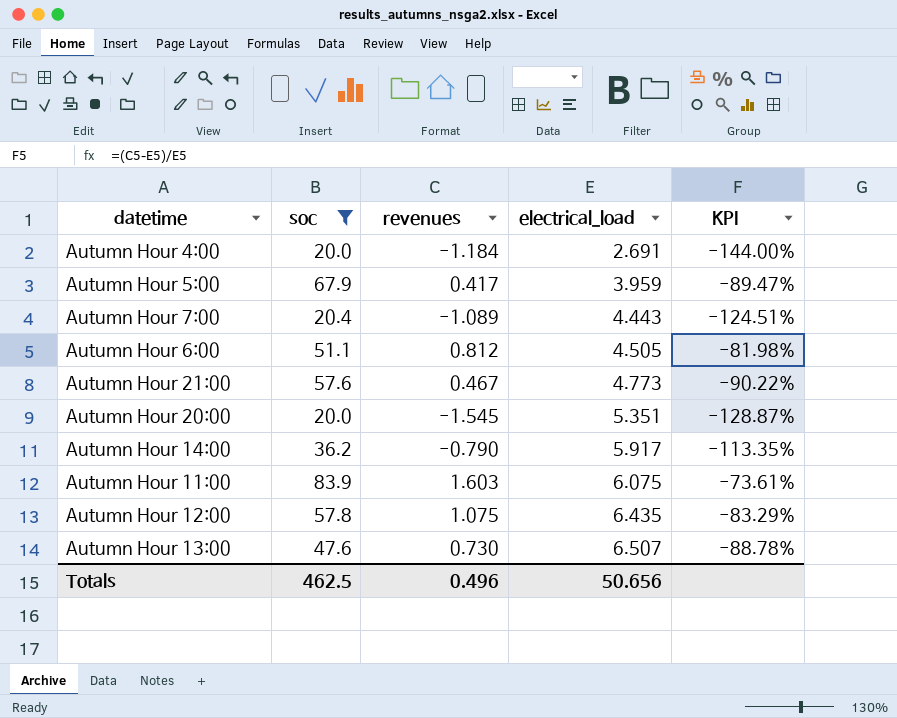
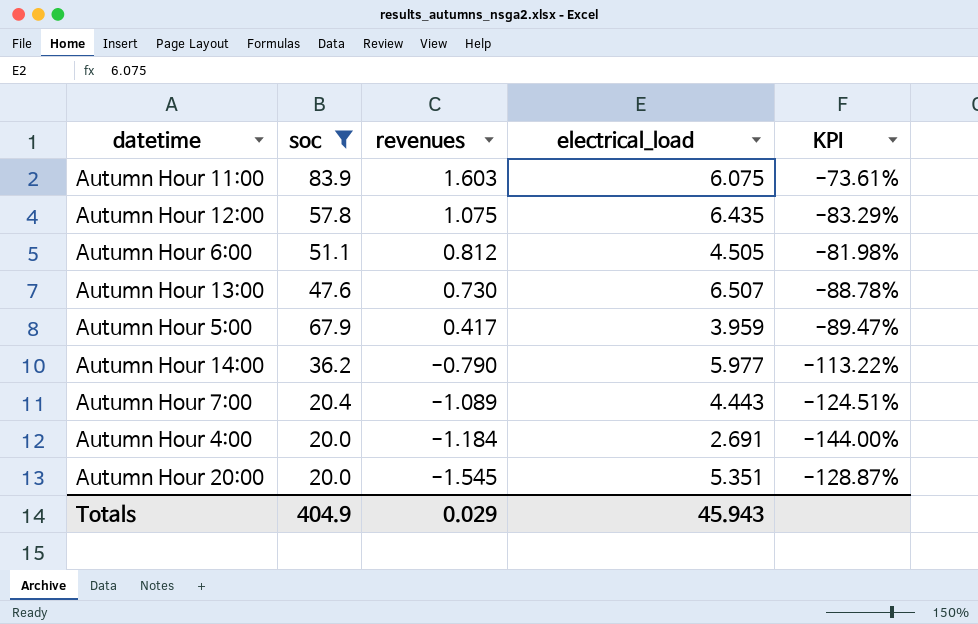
row order: electrical_load ascending -> revenues descending
row Autumn Hour 21:00: 57.6 | 0.467 | 4.773 | -90.22% -> none
Autumn Hour 14:00 | electrical_load: 5.917 -> 5.977
Autumn Hour 14:00 | KPI: -113.35% -> -113.22%
Totals | soc: 462.5 -> 404.9
Totals | revenues: 0.496 -> 0.029
Totals | electrical_load: 50.656 -> 45.943

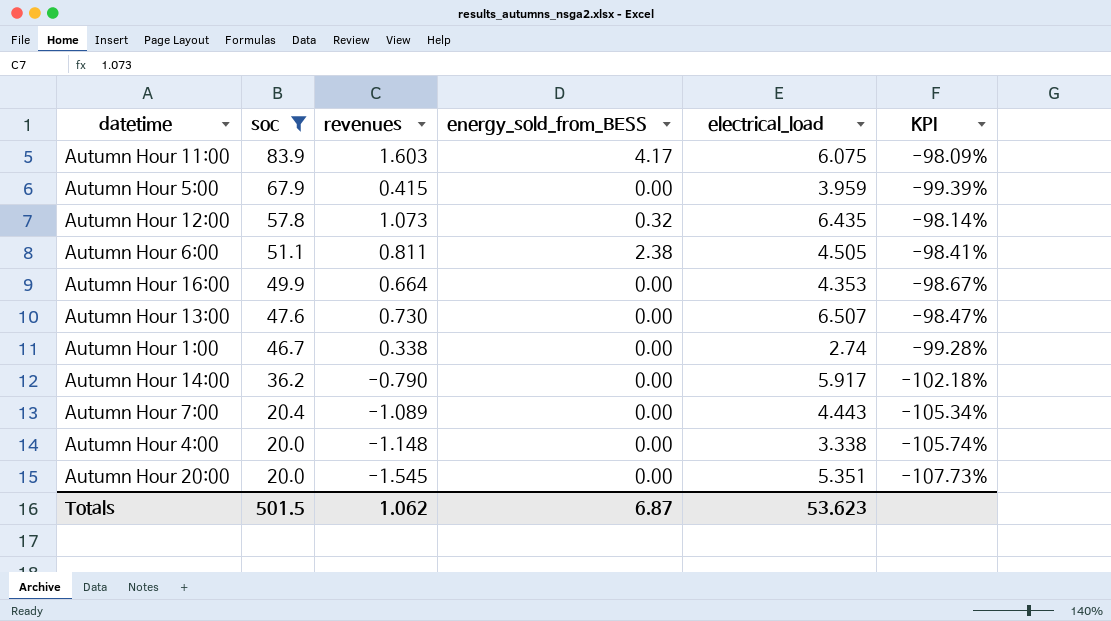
row order: revenues descending -> soc descending
column energy_sold_from_BESS | position: none -> 4
column KPI | formula: ([revenues] - [electrical_load]) / [electrical_load] -> ([revenues] - [soc]) / [soc]
Autumn Hour 5:00 | revenues: 0.417 -> 0.415
Autumn Hour 12:00 | revenues: 1.075 -> 1.073
Autumn Hour 6:00 | revenues: 0.812 -> 0.811
row Autumn Hour 16:00: none -> 49.9 | 0.664 | 0.00 | 4.353 | -98.67%
row Autumn Hour 1:00: none -> 46.7 | 0.338 | 0.00 | 2.74 | -99.28%
Autumn Hour 14:00 | electrical_load: 5.977 -> 5.917
Autumn Hour 4:00 | revenues: -1.184 -> -1.148
Autumn Hour 4:00 | electrical_load: 2.691 -> 3.338
Totals | soc: 404.9 -> 501.5
Totals | revenues: 0.029 -> 1.062
Totals | electrical_load: 45.943 -> 53.623

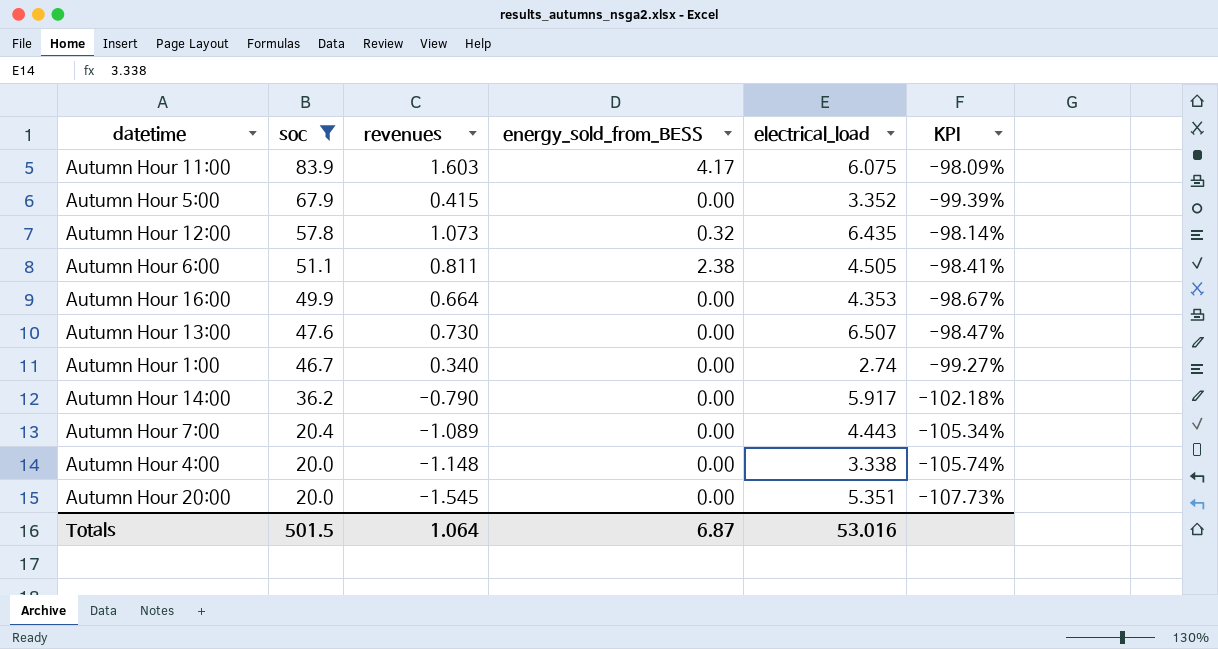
Autumn Hour 5:00 | electrical_load: 3.959 -> 3.352
Autumn Hour 1:00 | revenues: 0.338 -> 0.340
Autumn Hour 1:00 | KPI: -99.28% -> -99.27%
Totals | revenues: 1.062 -> 1.064
Totals | electrical_load: 53.623 -> 53.016

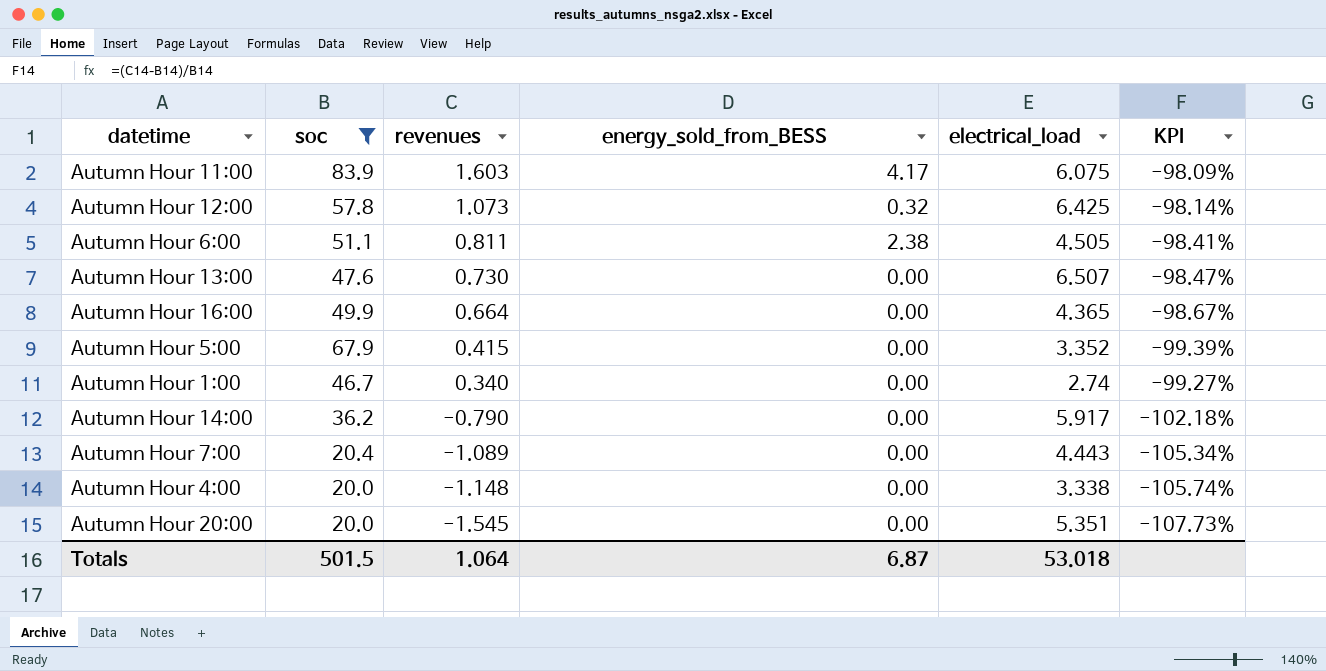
row order: soc descending -> revenues descending
Autumn Hour 12:00 | electrical_load: 6.435 -> 6.425
Autumn Hour 16:00 | electrical_load: 4.353 -> 4.365
Totals | electrical_load: 53.016 -> 53.018

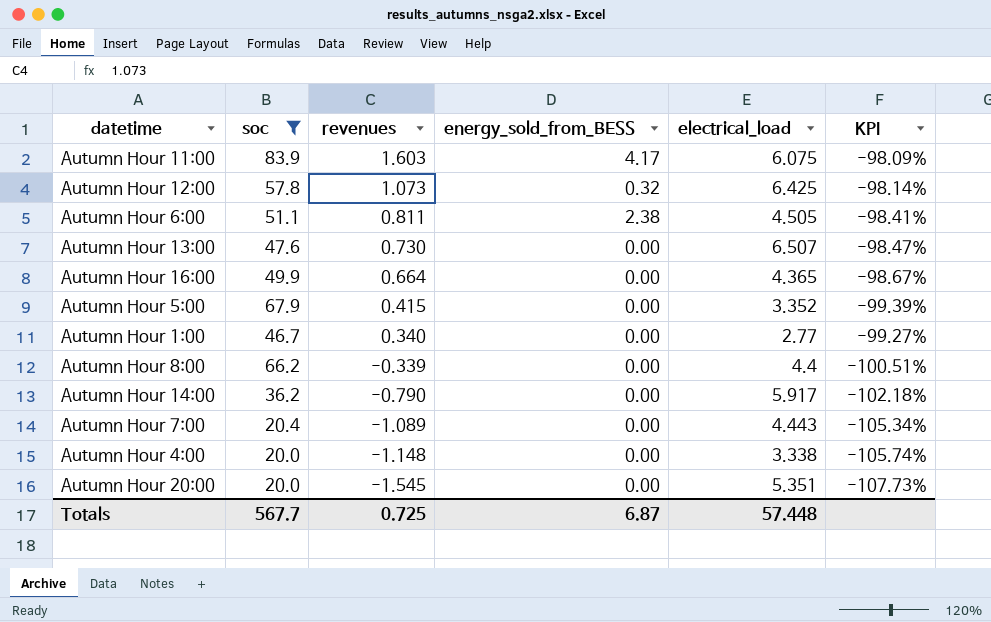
Autumn Hour 1:00 | electrical_load: 2.74 -> 2.77
row Autumn Hour 8:00: none -> 66.2 | -0.339 | 0.00 | 4.4 | -100.51%
Totals | soc: 501.5 -> 567.7
Totals | revenues: 1.064 -> 0.725
Totals | electrical_load: 53.018 -> 57.448

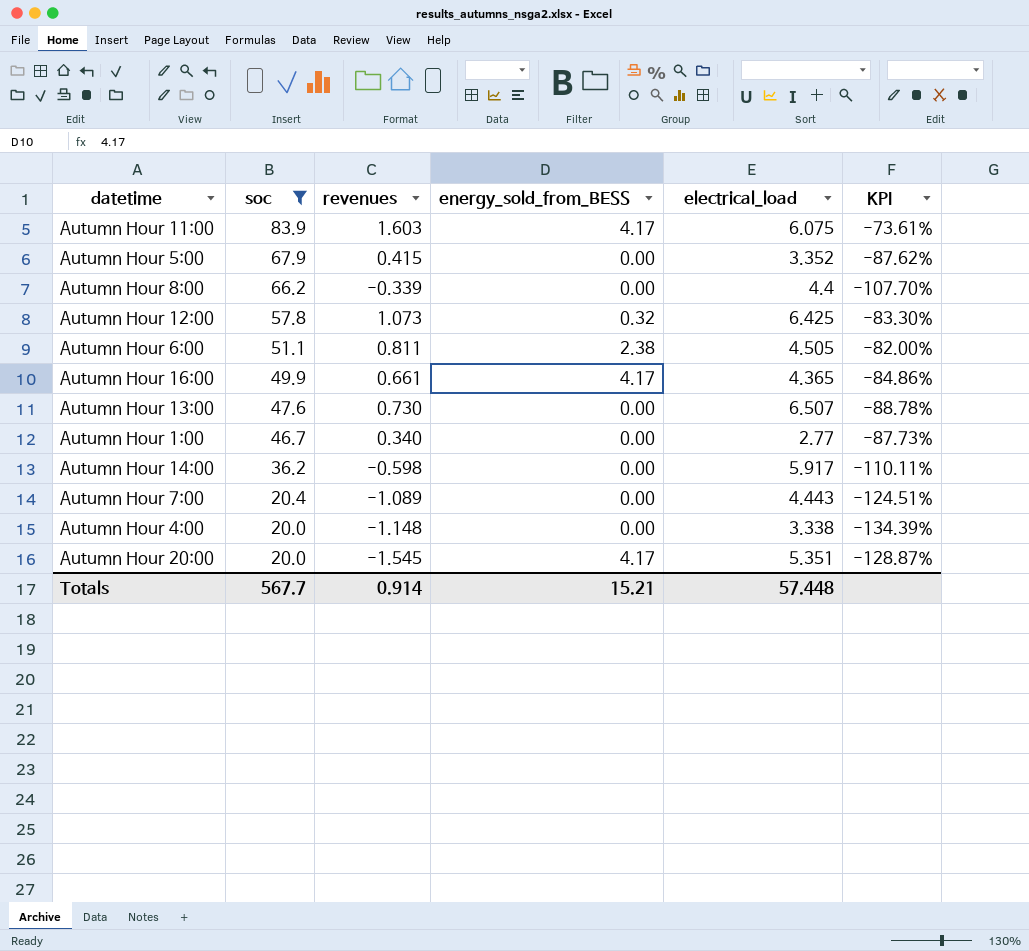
row order: revenues descending -> soc descending
column KPI | formula: ([revenues] - [soc]) / [soc] -> ([revenues] - [electrical_load]) / [electrical_load]
Autumn Hour 16:00 | revenues: 0.664 -> 0.661
Autumn Hour 16:00 | energy_sold_from_BESS: 0.00 -> 4.17
Autumn Hour 14:00 | revenues: -0.790 -> -0.598
Autumn Hour 20:00 | energy_sold_from_BESS: 0.00 -> 4.17
Totals | revenues: 0.725 -> 0.914
Totals | energy_sold_from_BESS: 6.87 -> 15.21

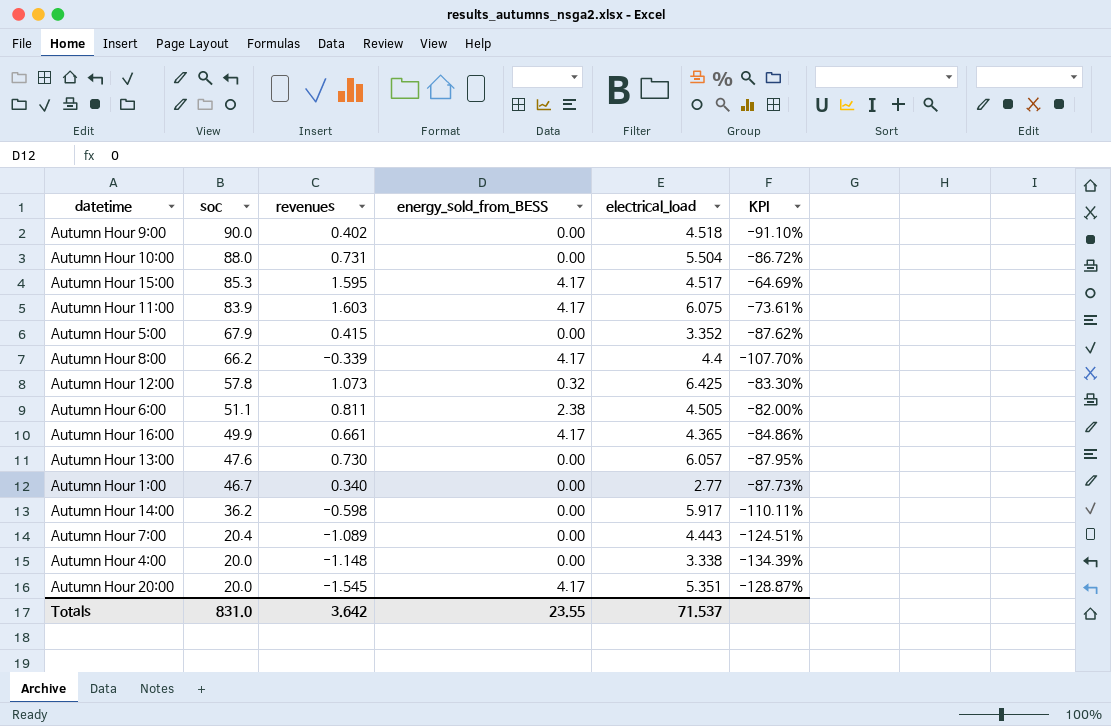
filter: soc <= 83.9 -> none
Autumn Hour 8:00 | energy_sold_from_BESS: 0.00 -> 4.17
Autumn Hour 13:00 | electrical_load: 6.507 -> 6.057
Autumn Hour 13:00 | KPI: -88.78% -> -87.95%
Totals | soc: 567.7 -> 831.0
Totals | revenues: 0.914 -> 3.642
Totals | energy_sold_from_BESS: 15.21 -> 23.55
Totals | electrical_load: 57.448 -> 71.537

